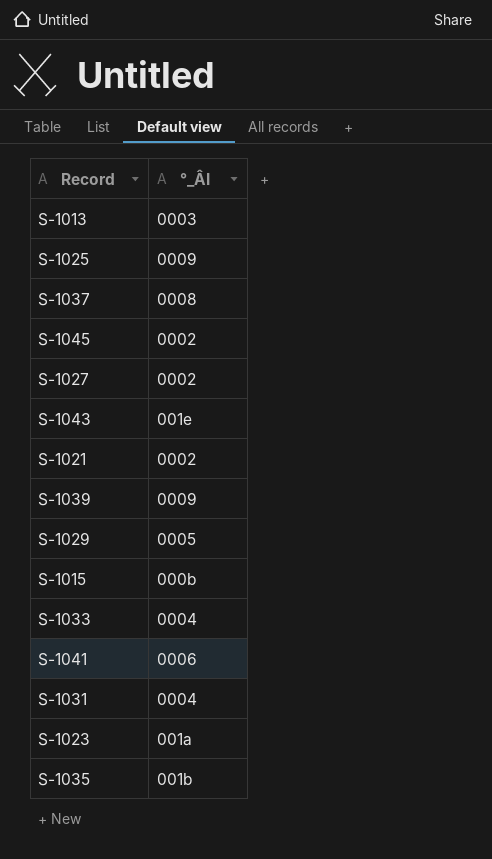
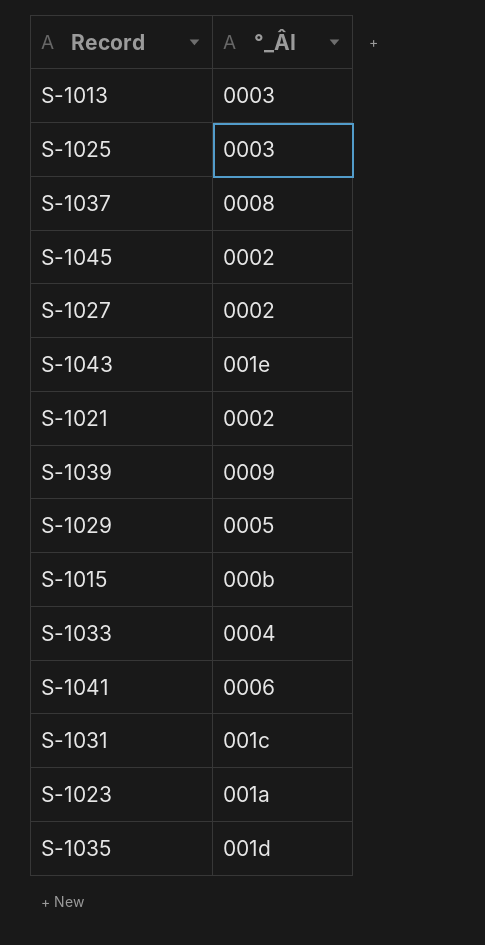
S-1025 | °_ÂI: 0009 -> 0003
S-1031 | °_ÂI: 0004 -> 001c
S-1035 | °_ÂI: 001b -> 001d

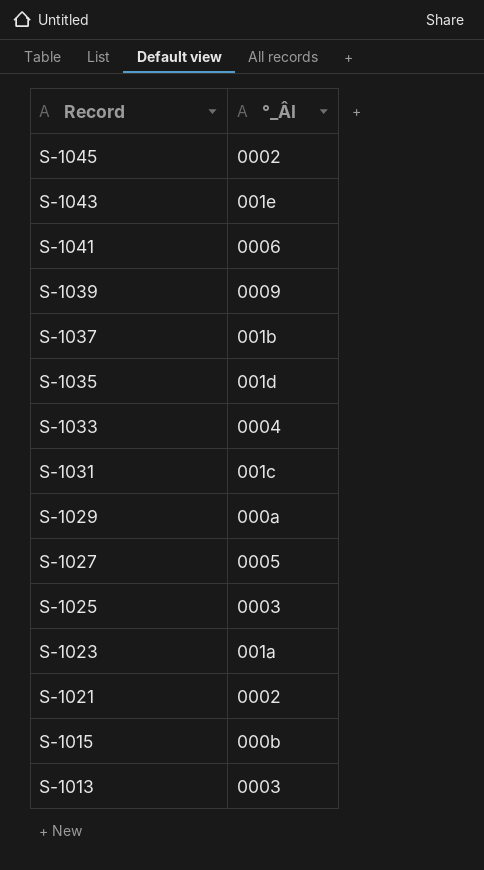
row order: none -> Record descending
S-1037 | °_ÂI: 0008 -> 001b
S-1029 | °_ÂI: 0005 -> 000a
S-1027 | °_ÂI: 0002 -> 0005

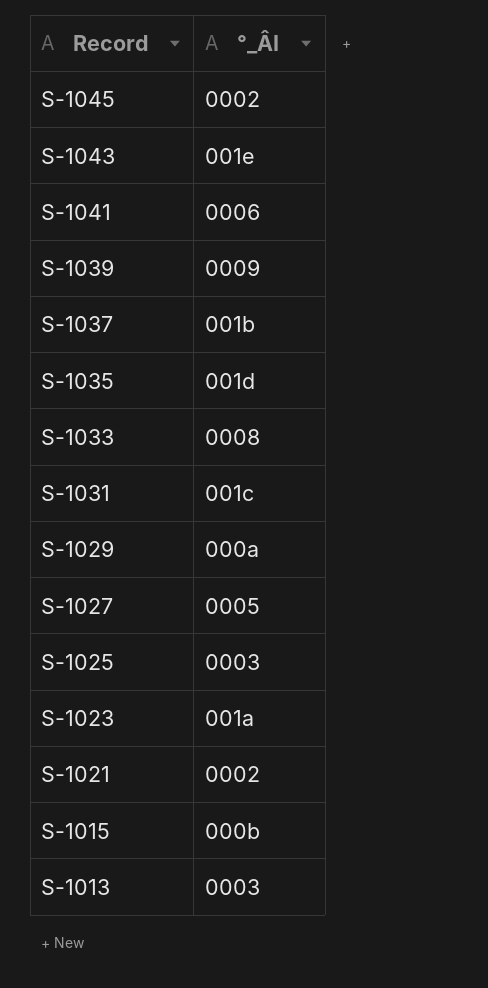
S-1033 | °_ÂI: 0004 -> 0008

